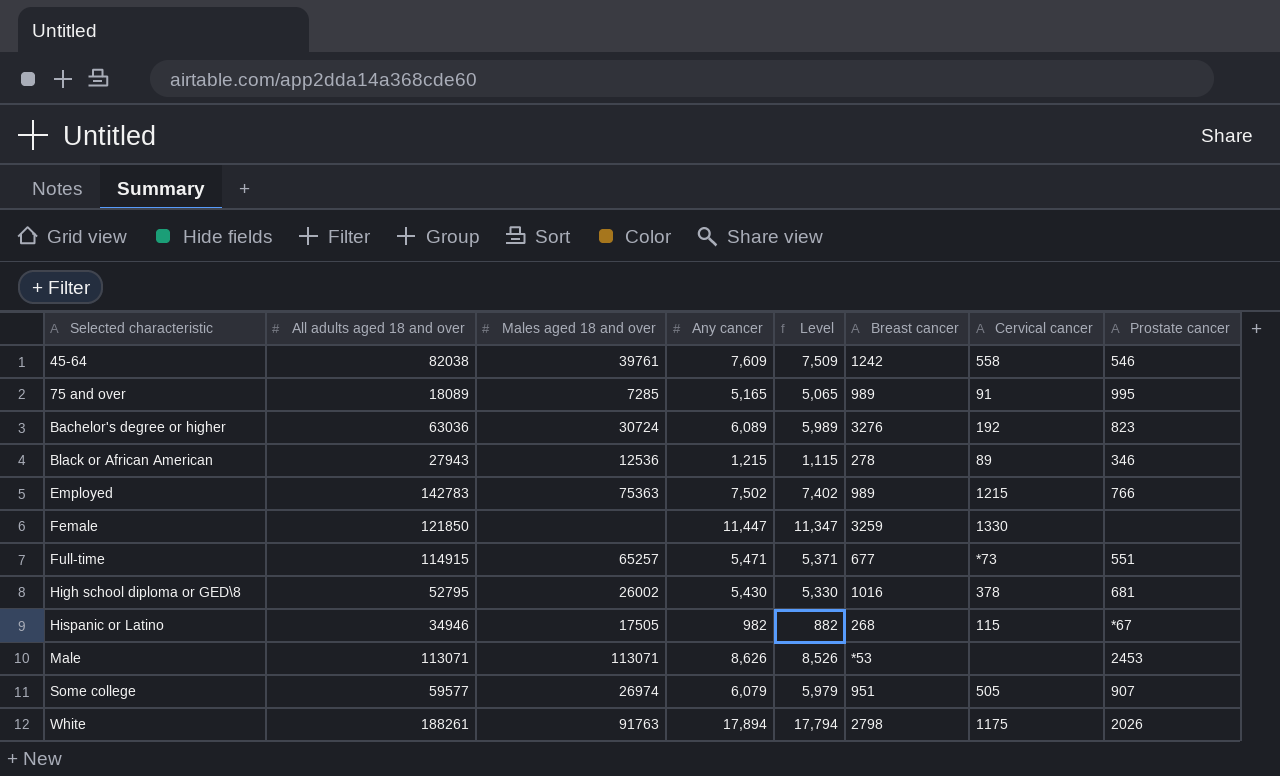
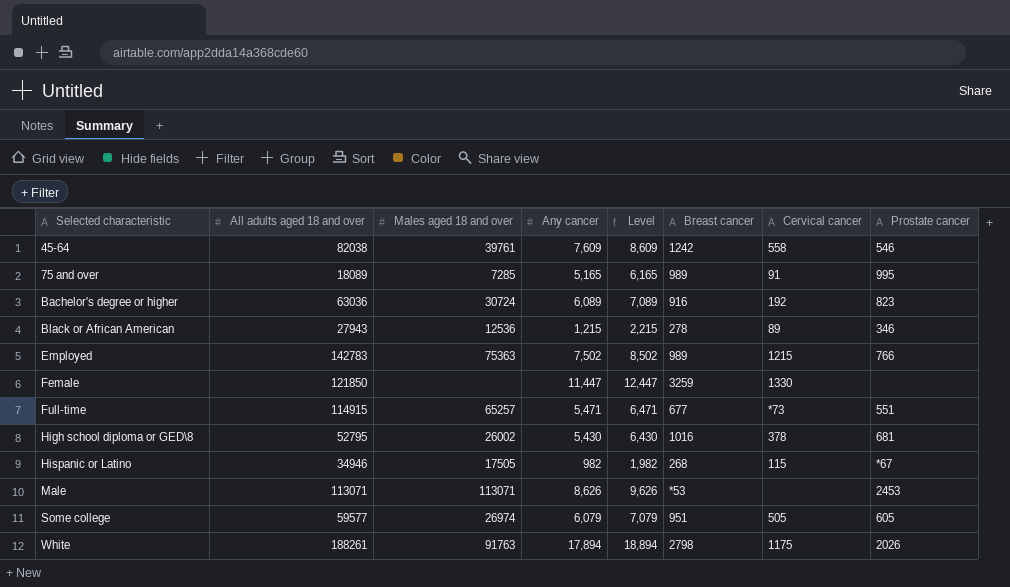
column Level | formula: [Any cancer] - 100 -> [Any cancer] + 1000
Bachelor's degree or higher | Breast cancer: 3276 -> 916
Some college | Prostate cancer: 907 -> 605

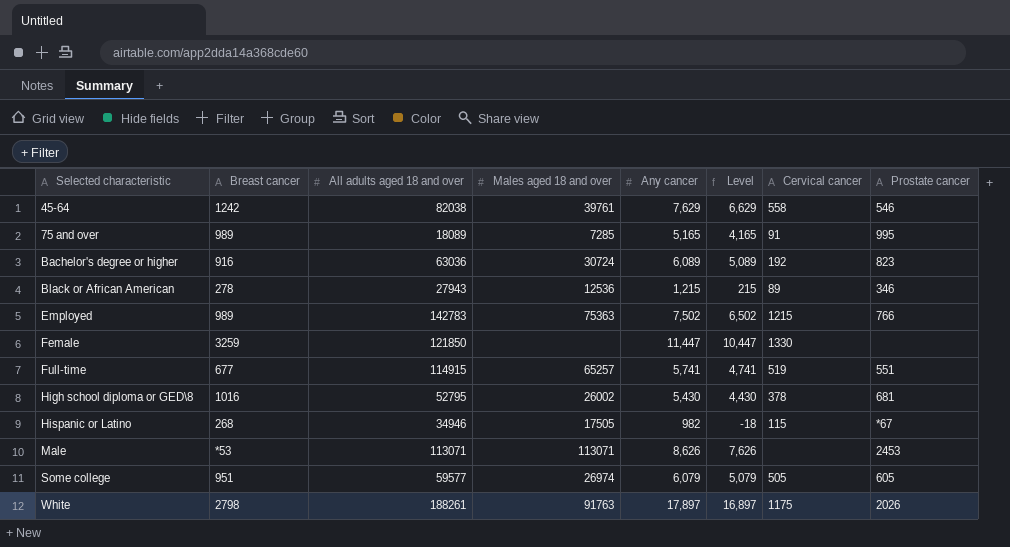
column Breast cancer | position: 6 -> 2
column Level | formula: [Any cancer] + 1000 -> [Any cancer] - 1000
45-64 | Any cancer: 7,609 -> 7,629
Full-time | Any cancer: 5,471 -> 5,741
Full-time | Cervical cancer: *73 -> 519
White | Any cancer: 17,894 -> 17,897

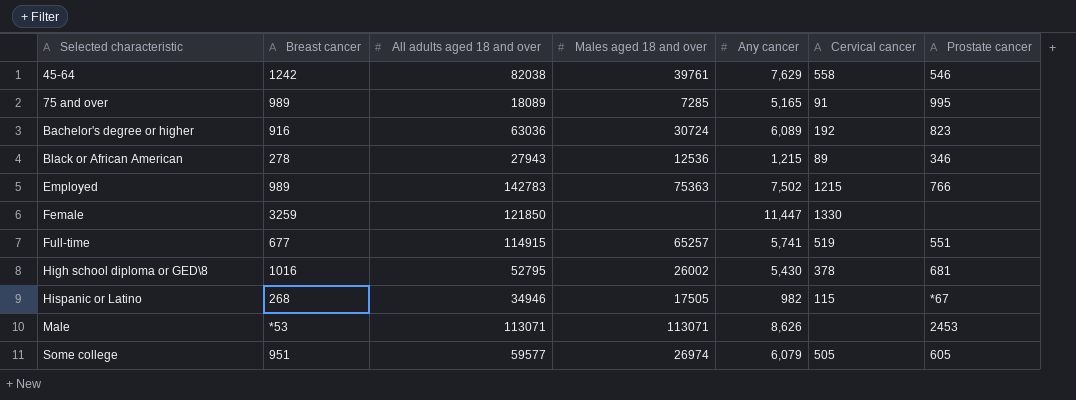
column Level | formula: [Any cancer] - 1000 -> none
row White: 2798 | 188261 | 91763 | 17,897 | 16,897 | 1175 | 2026 -> none

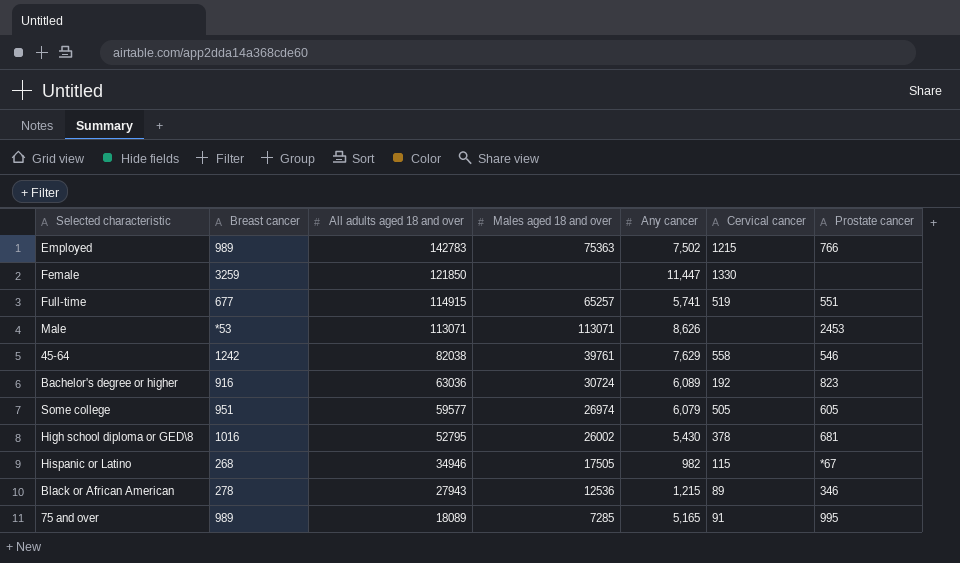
row order: Selected characteristic ascending -> All adults aged 18 and over descending

